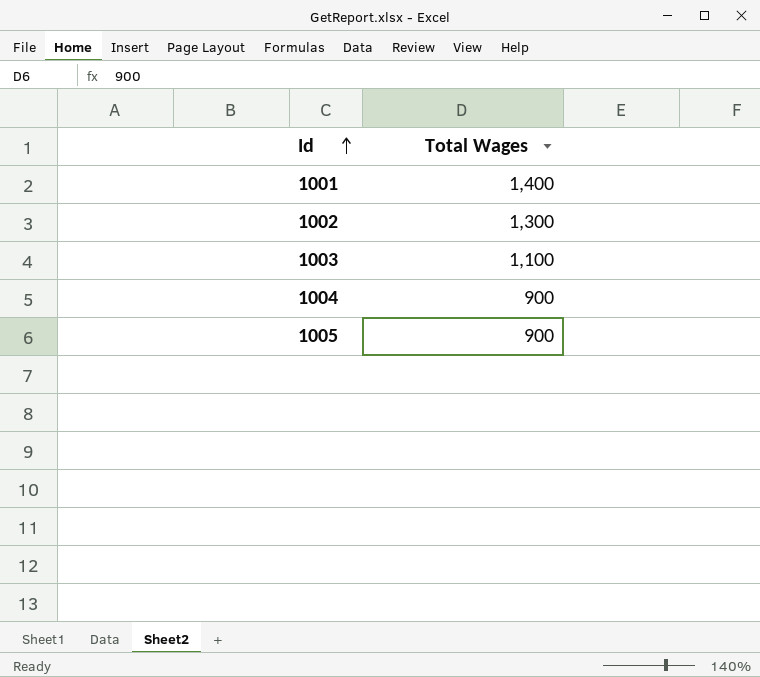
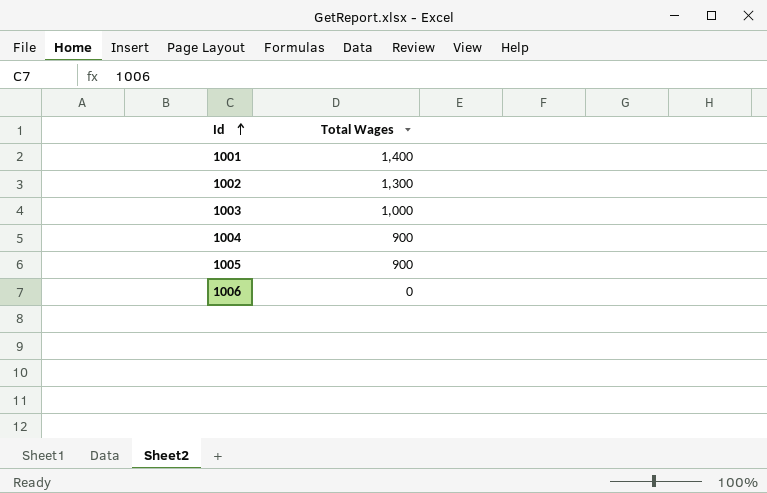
1003 | Total Wages: 1,100 -> 1,000
row 1006: none -> 0

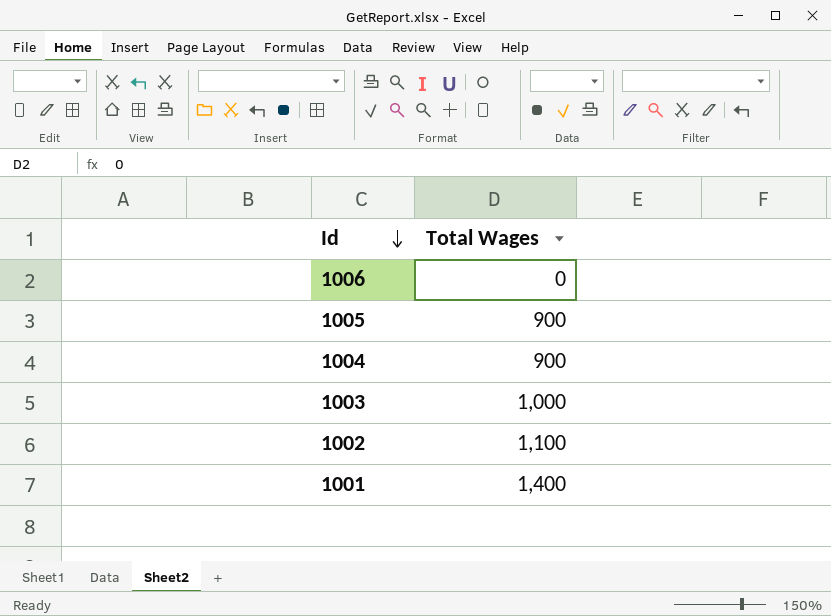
row order: Id ascending -> Id descending
1002 | Total Wages: 1,300 -> 1,100

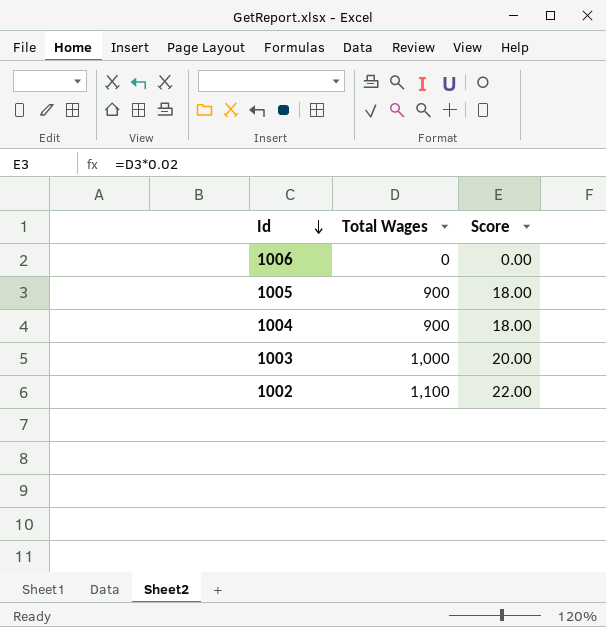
column Score | formula: none -> [Total Wages] * 0.02
row 1001: 1,400 -> none

